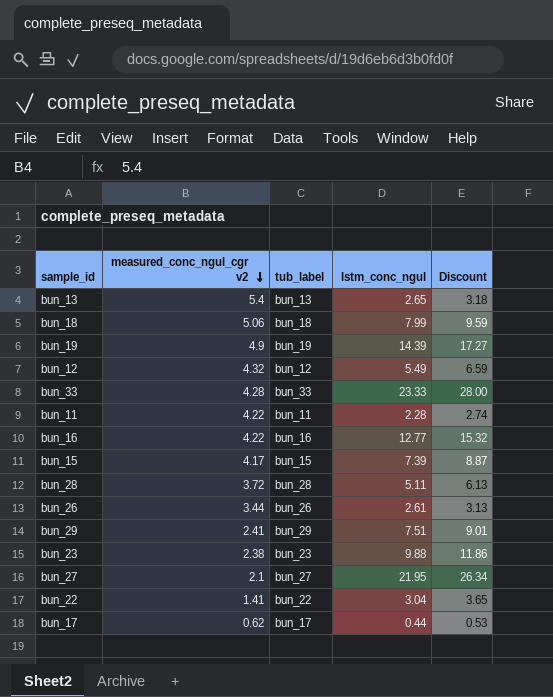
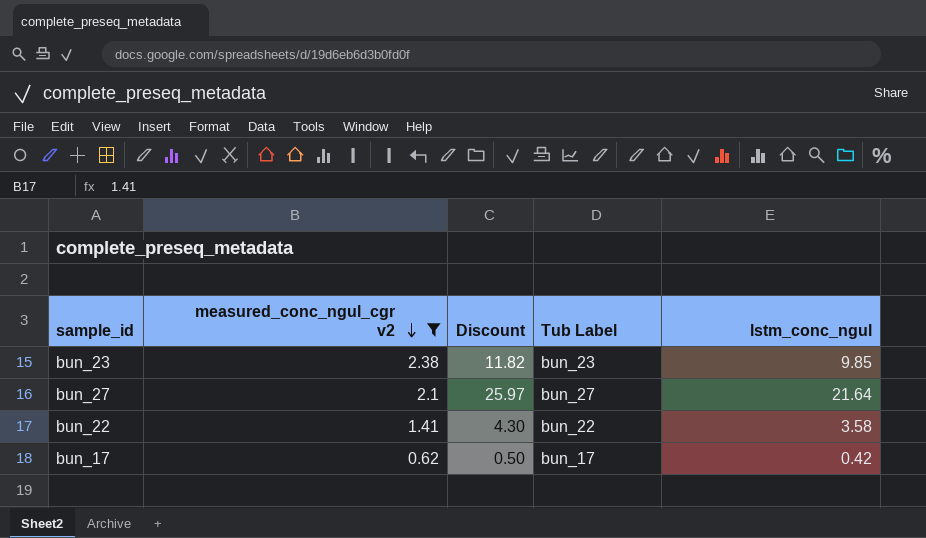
filter: none -> measured_conc_ngul_cgr v2 <= 2.38
column Discount | position: 5 -> 3
column name: tub_label -> Tub Label
bun_23 | Discount: 11.86 -> 11.82
bun_23 | lstm_conc_ngul: 9.88 -> 9.85
bun_27 | Discount: 26.34 -> 25.97
bun_27 | lstm_conc_ngul: 21.95 -> 21.64
bun_22 | Discount: 3.65 -> 4.30
bun_22 | lstm_conc_ngul: 3.04 -> 3.58
bun_17 | Discount: 0.53 -> 0.50
bun_17 | lstm_conc_ngul: 0.44 -> 0.42

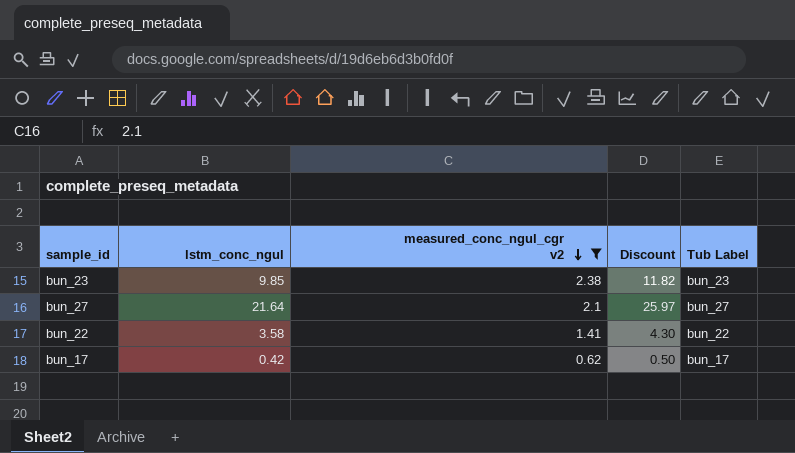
column lstm_conc_ngul | position: 5 -> 2

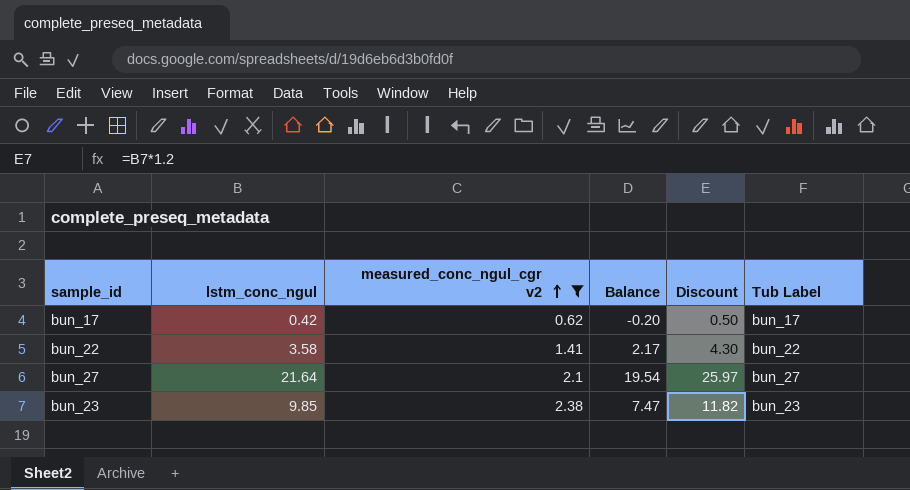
row order: measured_conc_ngul_cgr v2 descending -> measured_conc_ngul_cgr v2 ascending
column Balance | formula: none -> [lstm_conc_ngul] - [measured_conc_ngul_cgr v2]

